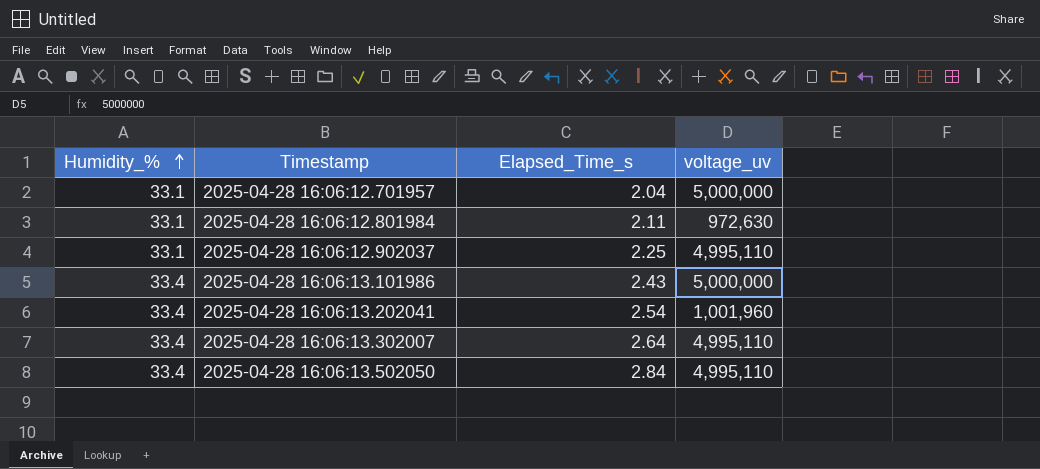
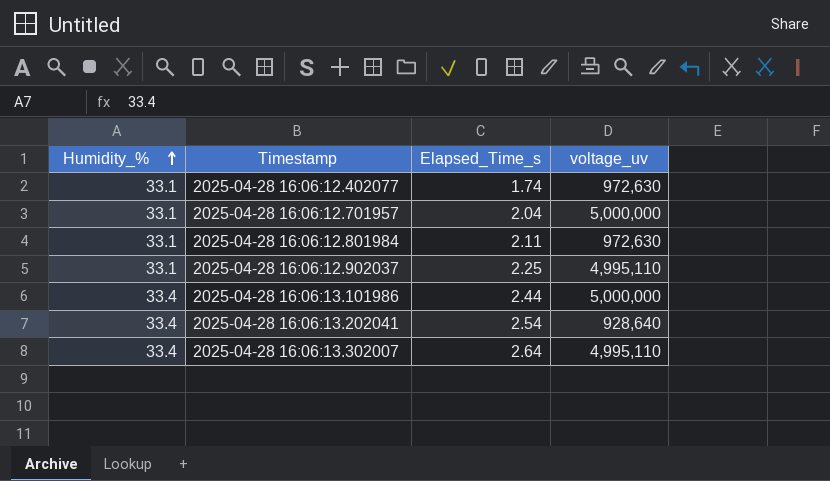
row 2025-04-28 16:06:13.502050: 33.4 | 2.84 | 4,995,110 -> none
row 2025-04-28 16:06:12.402077: none -> 33.1 | 1.74 | 972,630
2025-04-28 16:06:13.101986 | Elapsed_Time_s: 2.43 -> 2.44
2025-04-28 16:06:13.202041 | voltage_uv: 1,001,960 -> 928,640

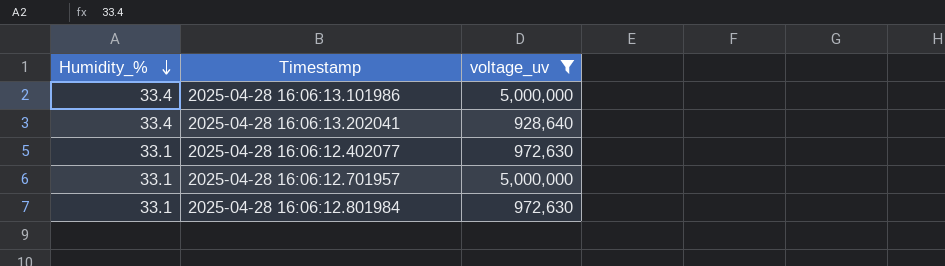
filter: none -> voltage_uv != 4,995,110
row order: Humidity_% ascending -> Humidity_% descending
column Elapsed_Time_s | position: 3 -> none

